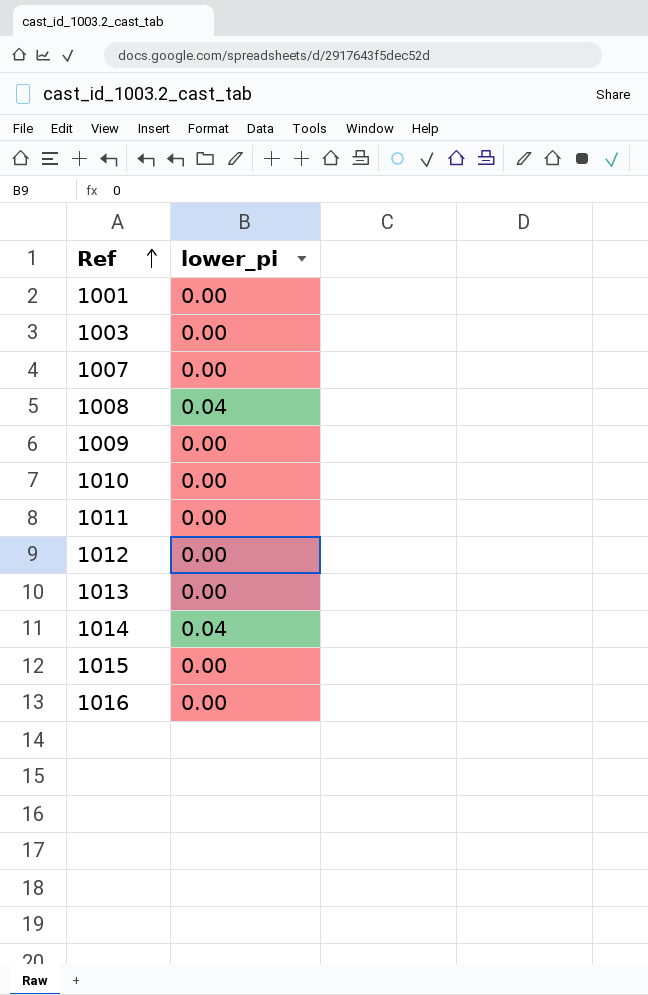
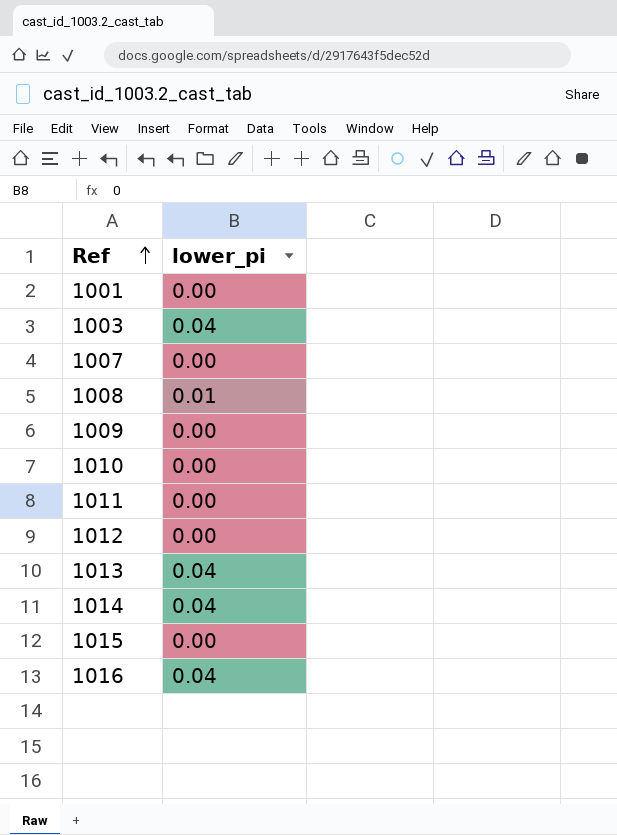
1003 | lower_pi: 0.00 -> 0.04
1008 | lower_pi: 0.04 -> 0.01
1013 | lower_pi: 0.00 -> 0.04
1016 | lower_pi: 0.00 -> 0.04

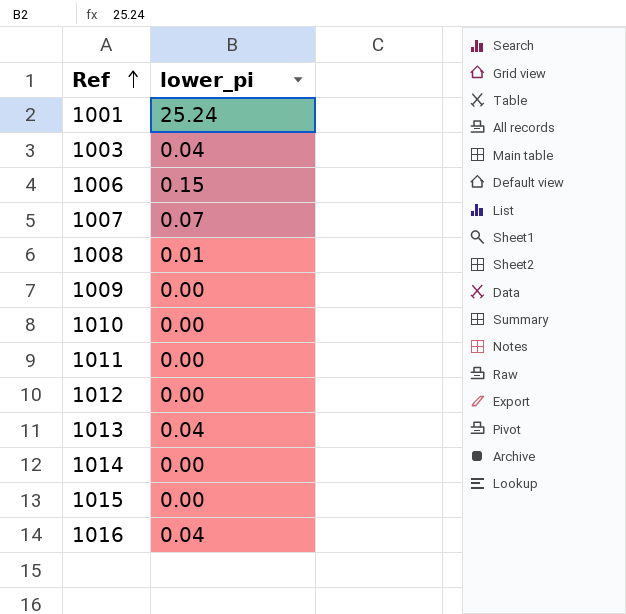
1001 | lower_pi: 0.00 -> 25.24
row 1006: none -> 0.15
1007 | lower_pi: 0.00 -> 0.07
1014 | lower_pi: 0.04 -> 0.00

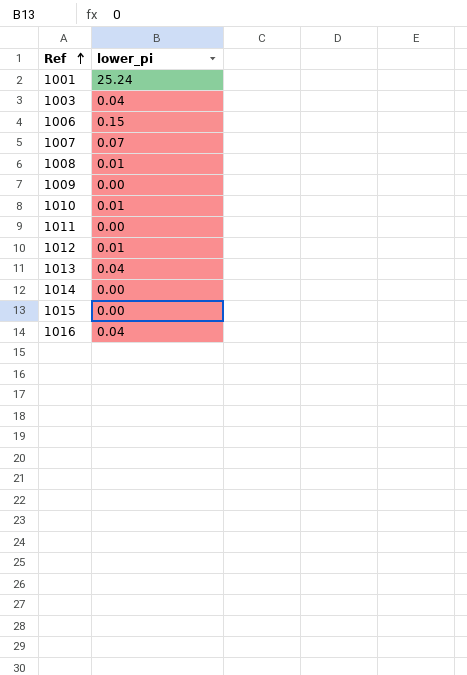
1010 | lower_pi: 0.00 -> 0.01
1012 | lower_pi: 0.00 -> 0.01

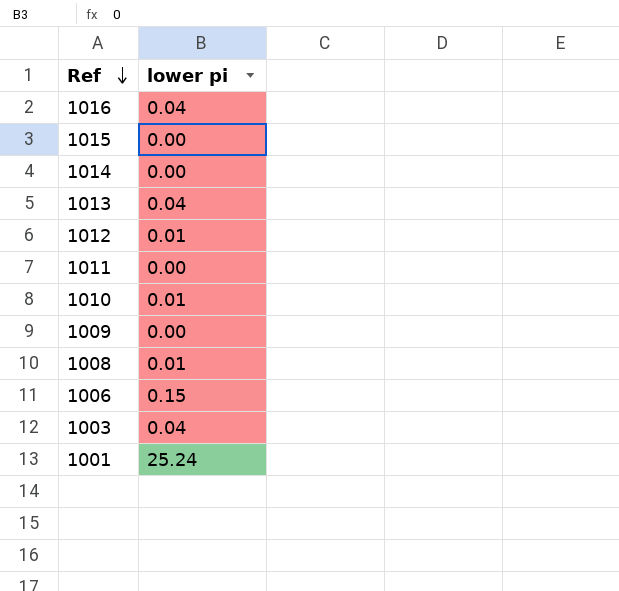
row order: Ref ascending -> Ref descending
column name: lower_pi -> lower pi
row 1007: 0.07 -> none

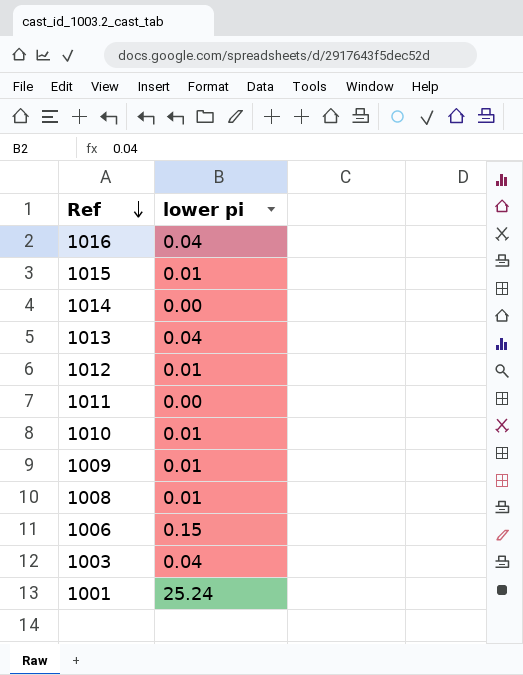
1015 | lower pi: 0.00 -> 0.01
1009 | lower pi: 0.00 -> 0.01

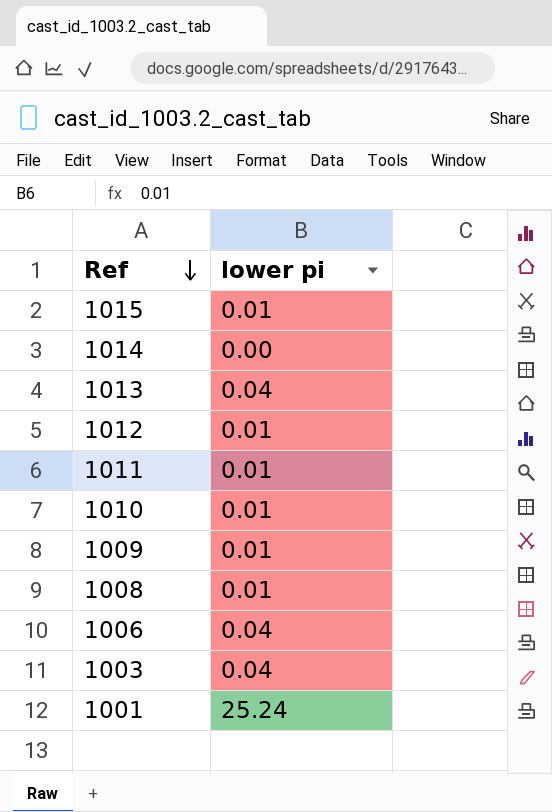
row 1016: 0.04 -> none
1011 | lower pi: 0.00 -> 0.01
1006 | lower pi: 0.15 -> 0.04

